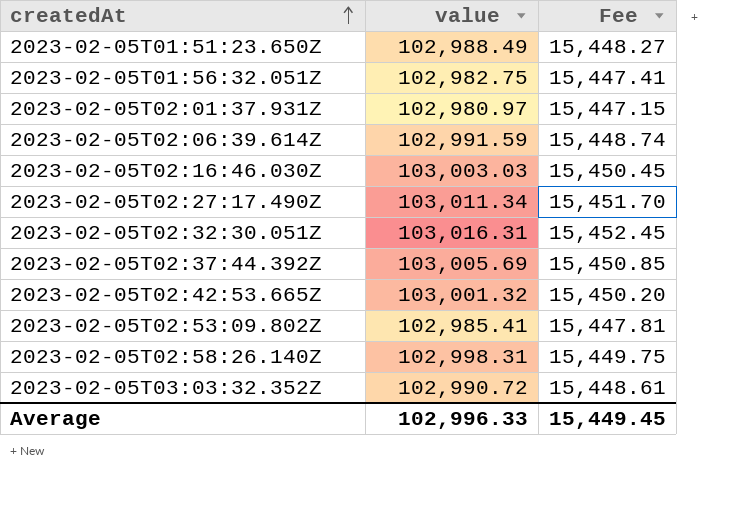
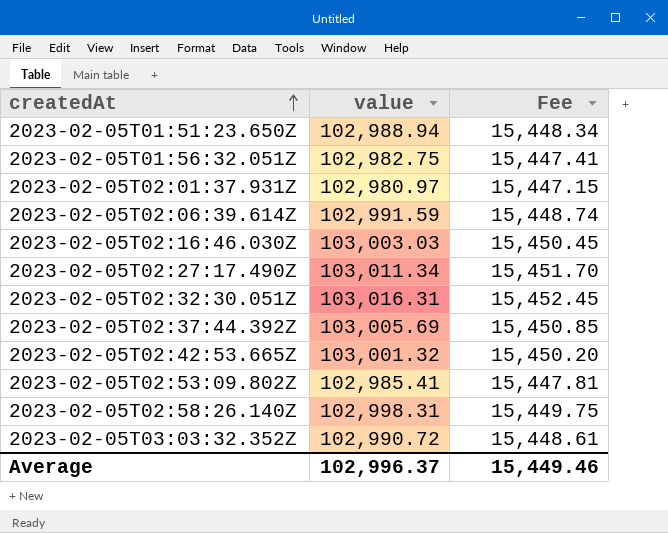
2023-02-05T01:51:23.650Z | value: 102,988.49 -> 102,988.94
2023-02-05T01:51:23.650Z | Fee: 15,448.27 -> 15,448.34
Average | value: 102,996.33 -> 102,996.37
Average | Fee: 15,449.45 -> 15,449.46

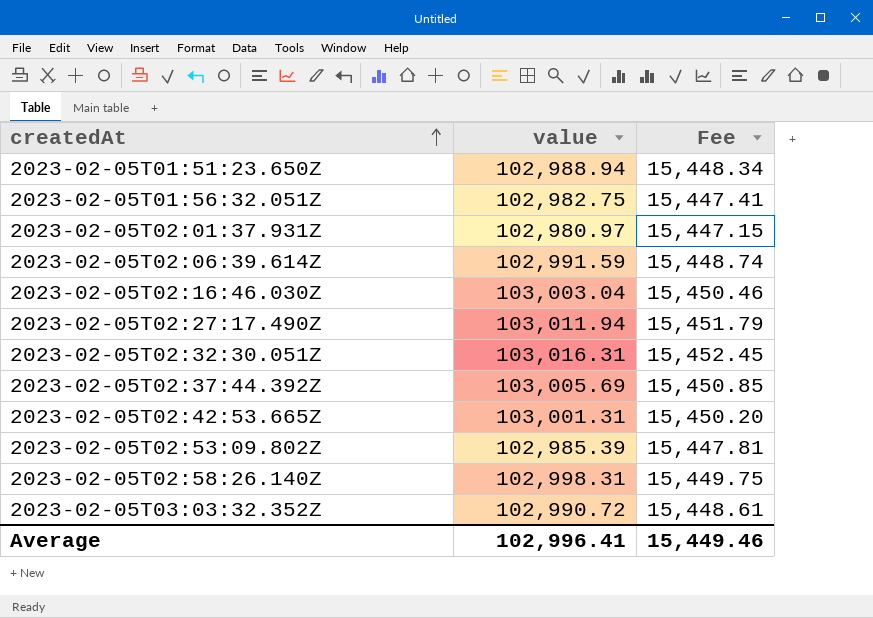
2023-02-05T02:16:46.030Z | value: 103,003.03 -> 103,003.04
2023-02-05T02:16:46.030Z | Fee: 15,450.45 -> 15,450.46
2023-02-05T02:27:17.490Z | value: 103,011.34 -> 103,011.94
2023-02-05T02:27:17.490Z | Fee: 15,451.70 -> 15,451.79
2023-02-05T02:42:53.665Z | value: 103,001.32 -> 103,001.31
2023-02-05T02:53:09.802Z | value: 102,985.41 -> 102,985.39
Average | value: 102,996.37 -> 102,996.41

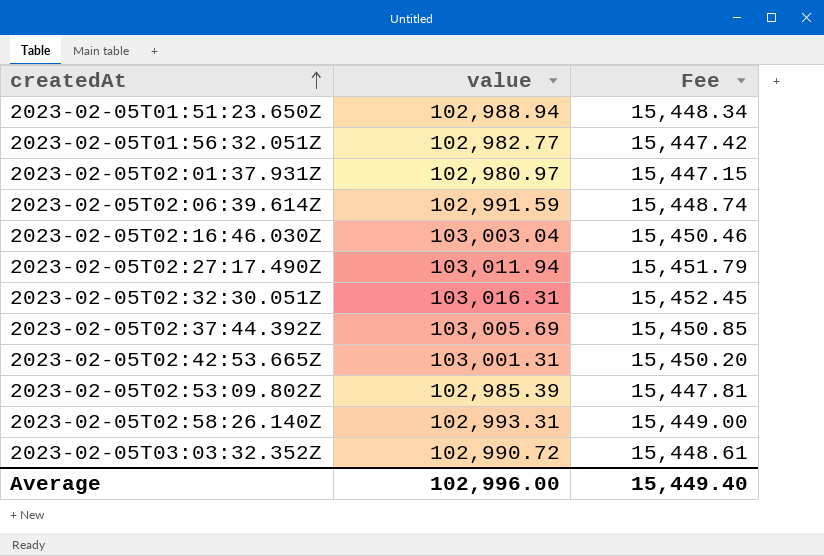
2023-02-05T01:56:32.051Z | value: 102,982.75 -> 102,982.77
2023-02-05T01:56:32.051Z | Fee: 15,447.41 -> 15,447.42
2023-02-05T02:58:26.140Z | value: 102,998.31 -> 102,993.31
2023-02-05T02:58:26.140Z | Fee: 15,449.75 -> 15,449.00
Average | value: 102,996.41 -> 102,996.00
Average | Fee: 15,449.46 -> 15,449.40

